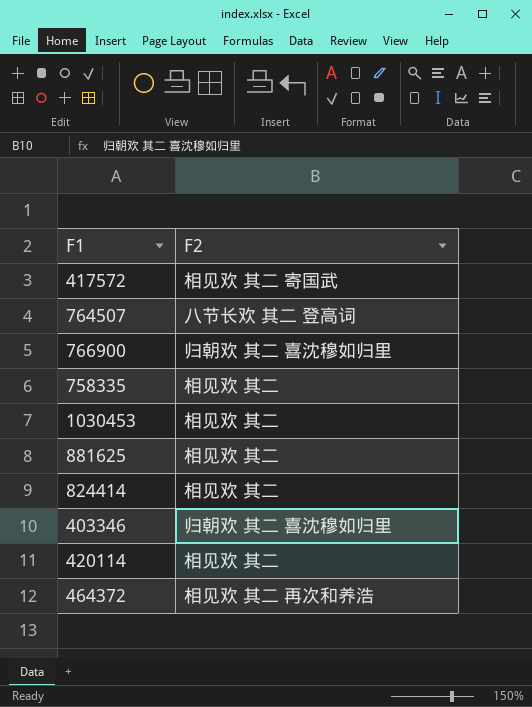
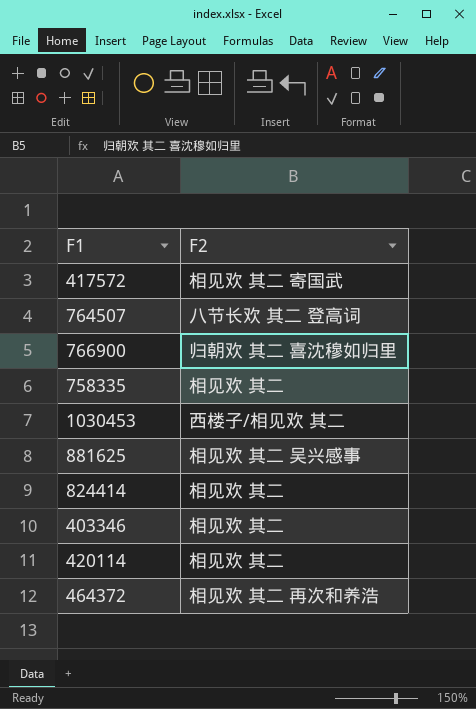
1030453 | F2: 相见欢 其二 -> 西楼子/相见欢 其二
881625 | F2: 相见欢 其二 -> 相见欢 其二 吴兴感事
403346 | F2: 归朝欢 其二 喜沈穆如归里 -> 相见欢 其二

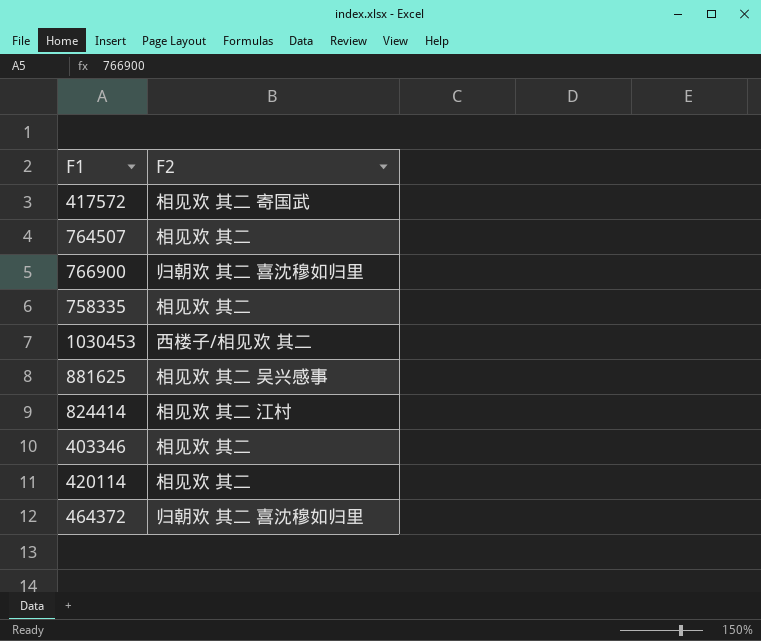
764507 | F2: 八节长欢 其二 登高词 -> 相见欢 其二
824414 | F2: 相见欢 其二 -> 相见欢 其二 江村
464372 | F2: 相见欢 其二 再次和养浩 -> 归朝欢 其二 喜沈穆如归里

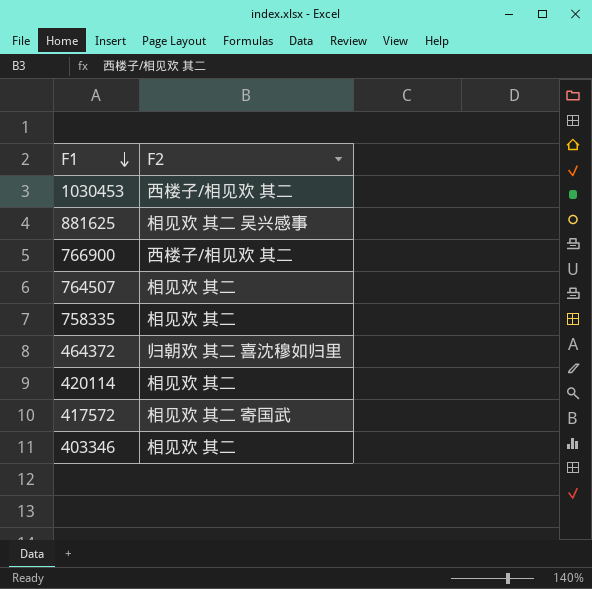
row order: none -> F1 descending
row 824414: 相见欢 其二 江村 -> none
766900 | F2: 归朝欢 其二 喜沈穆如归里 -> 西楼子/相见欢 其二

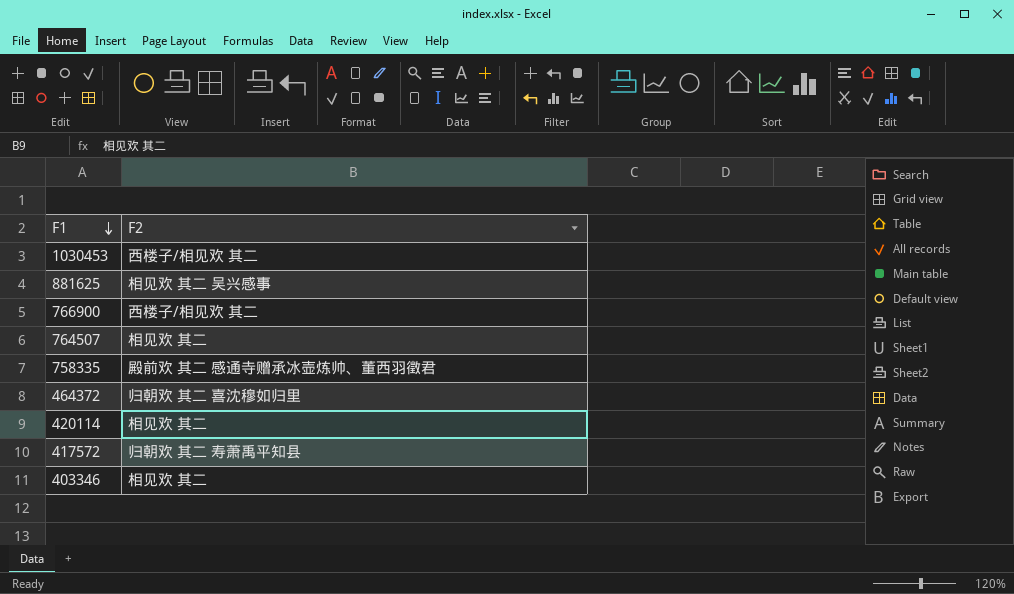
758335 | F2: 相见欢 其二 -> 殿前欢 其二 感通寺赠承冰壶炼帅、董西羽徵君
417572 | F2: 相见欢 其二 寄国武 -> 归朝欢 其二 寿萧禹平知县

